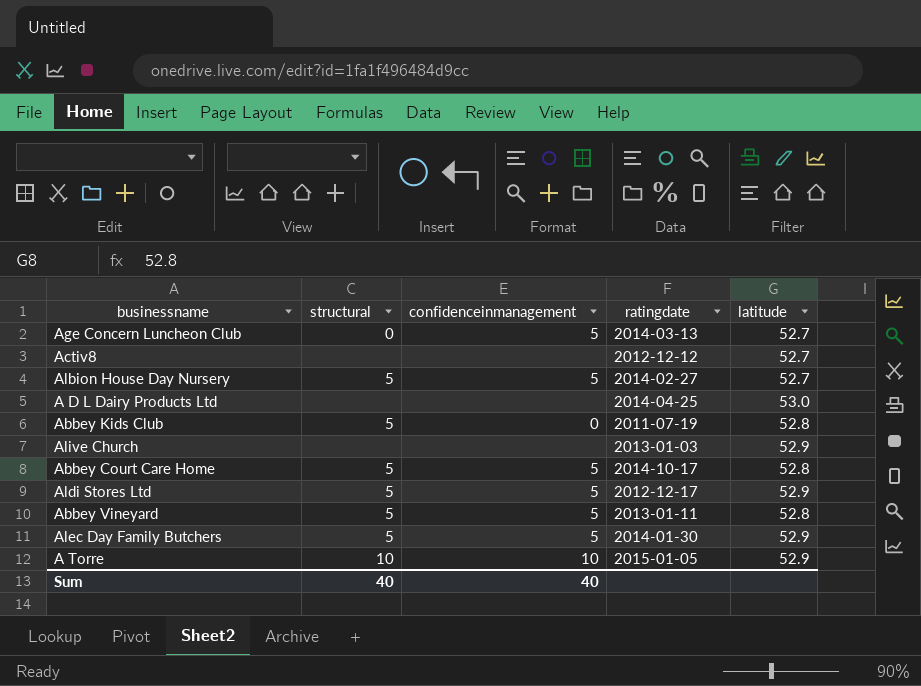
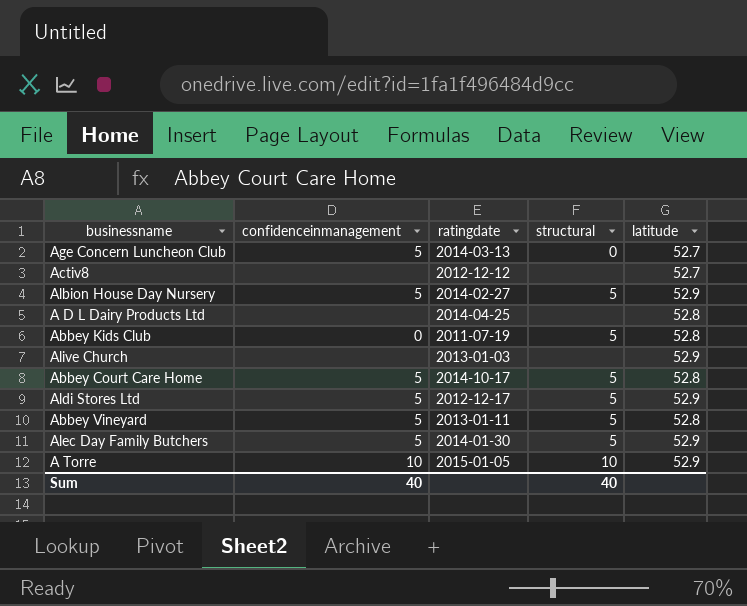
column structural | position: 2 -> 4
Albion House Day Nursery | latitude: 52.7 -> 52.9
A D L Dairy Products Ltd | latitude: 53.0 -> 52.8

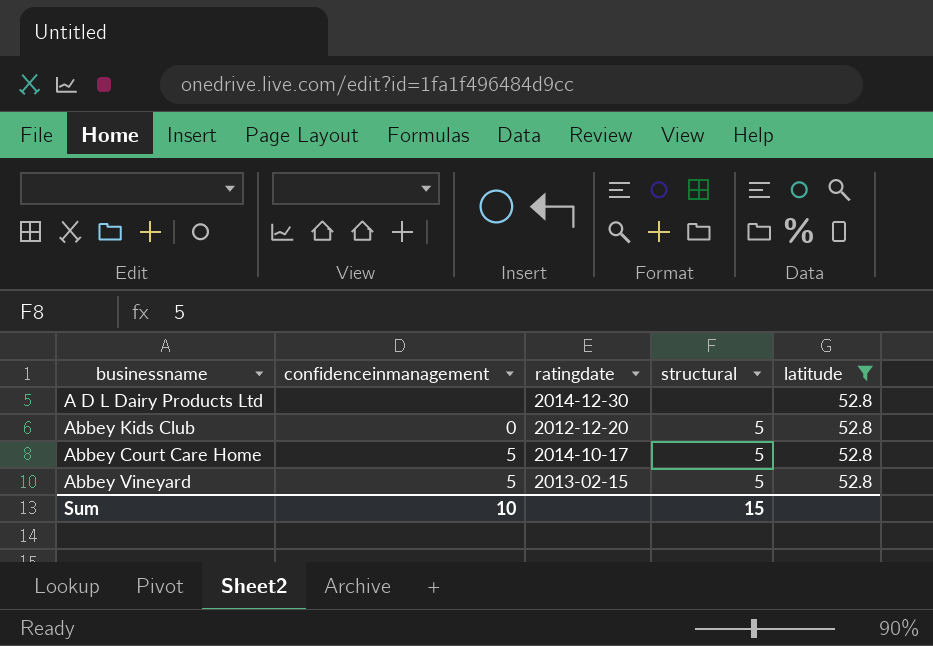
filter: none -> latitude = 52.8
A D L Dairy Products Ltd | ratingdate: 2014-04-25 -> 2014-12-30
Abbey Kids Club | ratingdate: 2011-07-19 -> 2012-12-20
Abbey Vineyard | ratingdate: 2013-01-11 -> 2013-02-15
Sum | confidenceinmanagement: 40 -> 10
Sum | structural: 40 -> 15

